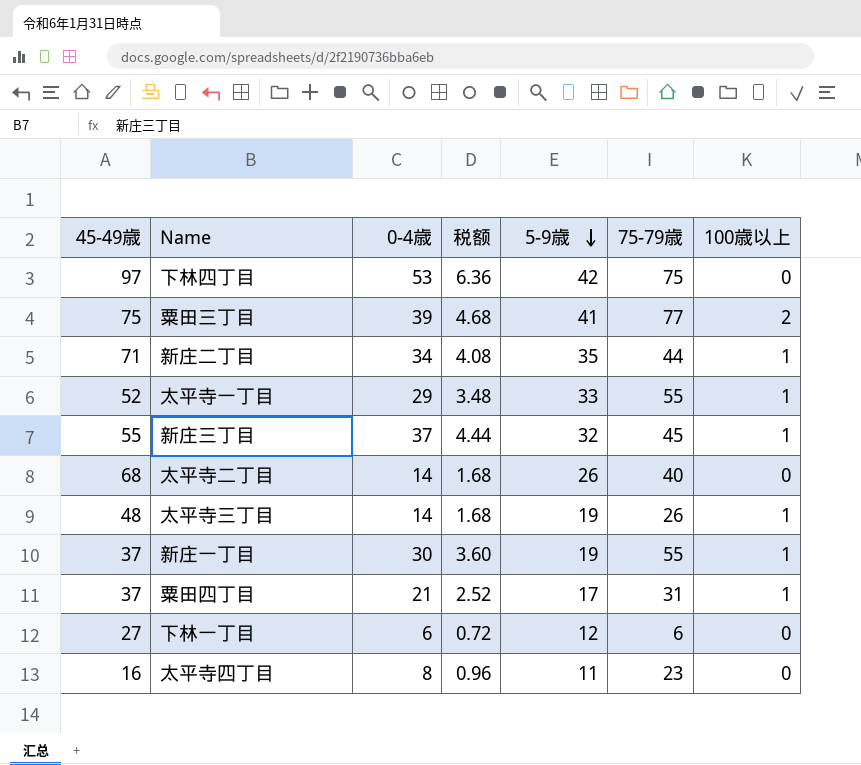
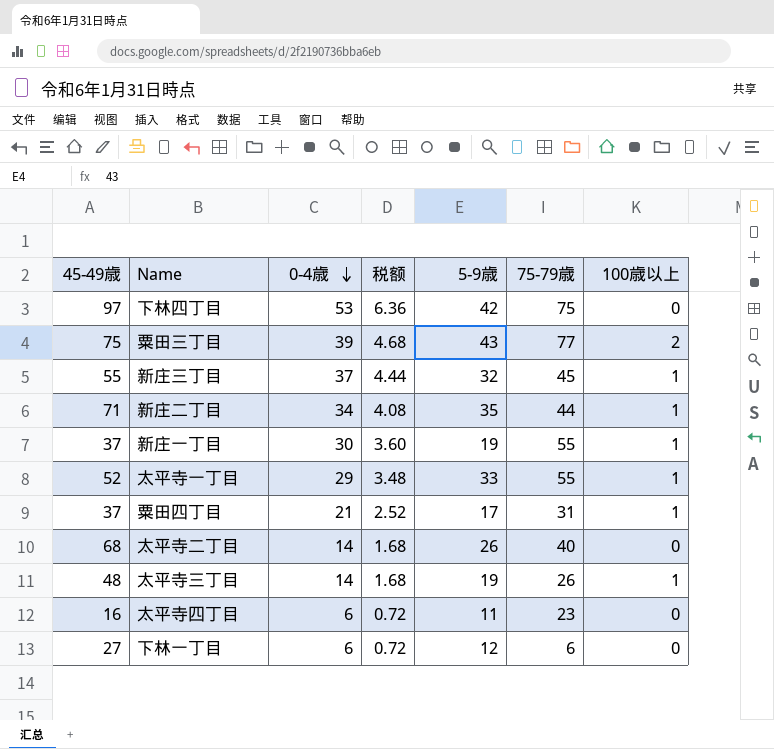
row order: 5-9歳 descending -> 0-4歳 descending
粟田三丁目 | 5-9歳: 41 -> 43
太平寺四丁目 | 0-4歳: 8 -> 6
太平寺四丁目 | 税额: 0.96 -> 0.72

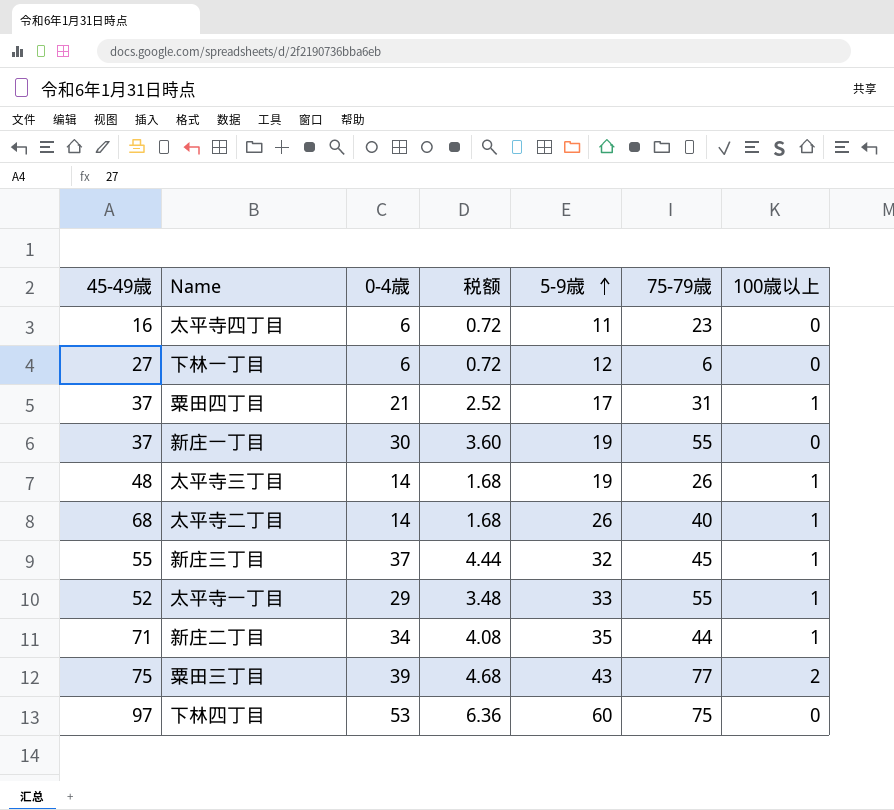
row order: 0-4歳 descending -> 5-9歳 ascending
新庄一丁目 | 100歳以上: 1 -> 0
太平寺二丁目 | 100歳以上: 0 -> 1
下林四丁目 | 5-9歳: 42 -> 60

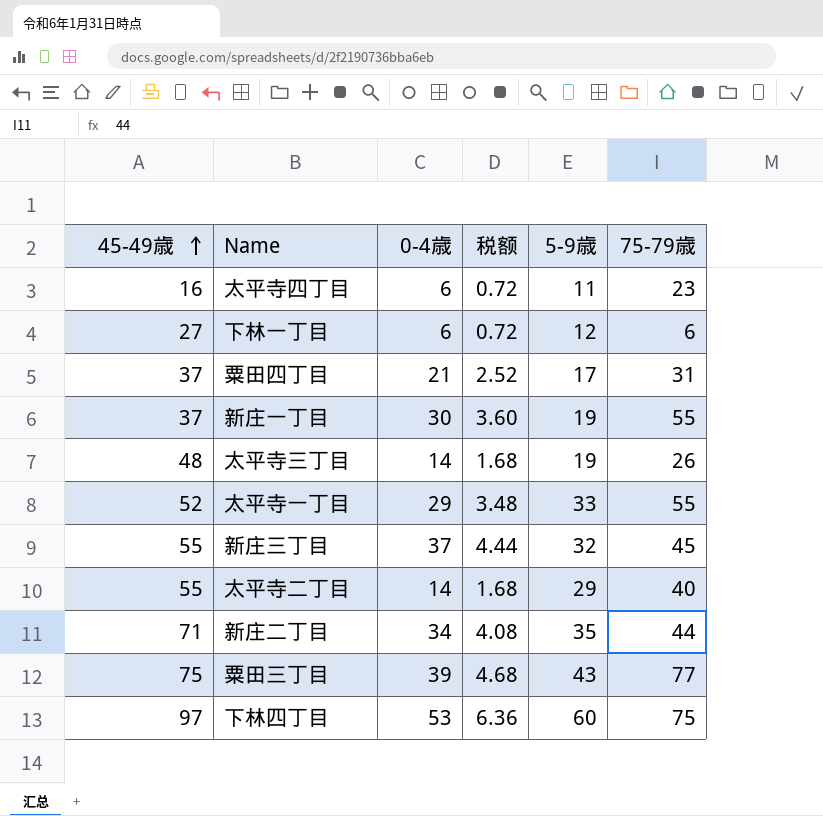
row order: 5-9歳 ascending -> 45-49歳 ascending
column 100歳以上 | position: 7 -> none
太平寺二丁目 | 45-49歳: 68 -> 55
太平寺二丁目 | 5-9歳: 26 -> 29

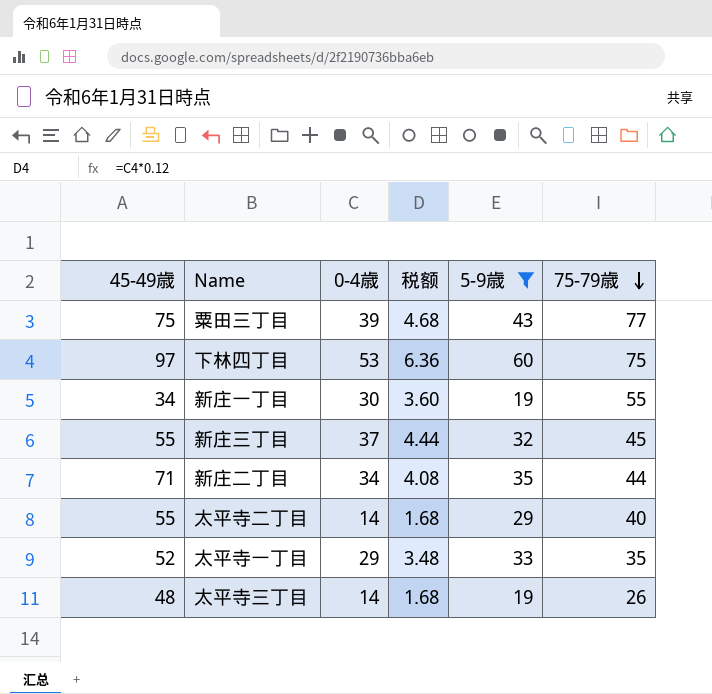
filter: none -> 5-9歳 >= 19
row order: 45-49歳 ascending -> 75-79歳 descending
新庄一丁目 | 45-49歳: 37 -> 34
太平寺一丁目 | 75-79歳: 55 -> 35

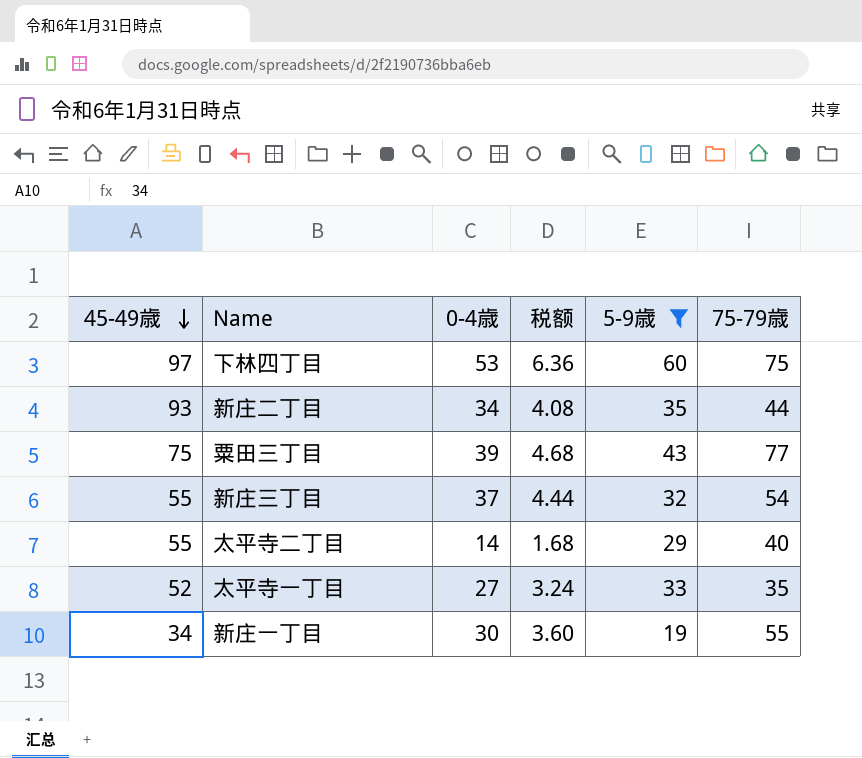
row order: 75-79歳 descending -> 45-49歳 descending
row 太平寺三丁目: 48 | 14 | 1.68 | 19 | 26 -> none
新庄二丁目 | 45-49歳: 71 -> 93
新庄三丁目 | 75-79歳: 45 -> 54
太平寺一丁目 | 0-4歳: 29 -> 27
太平寺一丁目 | 税额: 3.48 -> 3.24

